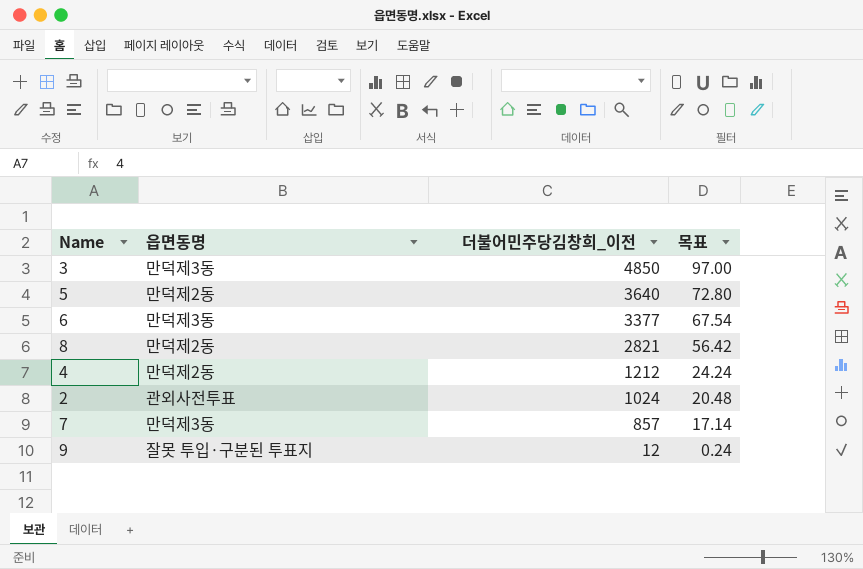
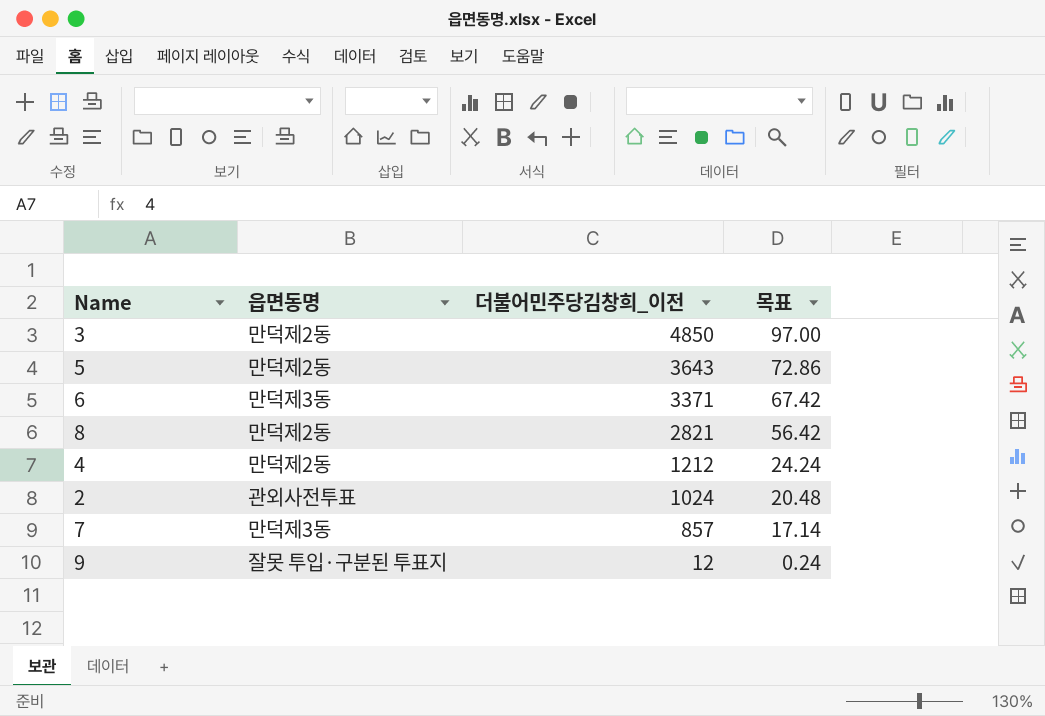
3 | 읍면동명: 만덕제3동 -> 만덕제2동
5 | 더불어민주당김창희_이전: 3640 -> 3643
5 | 목표: 72.80 -> 72.86
6 | 더불어민주당김창희_이전: 3377 -> 3371
6 | 목표: 67.54 -> 67.42

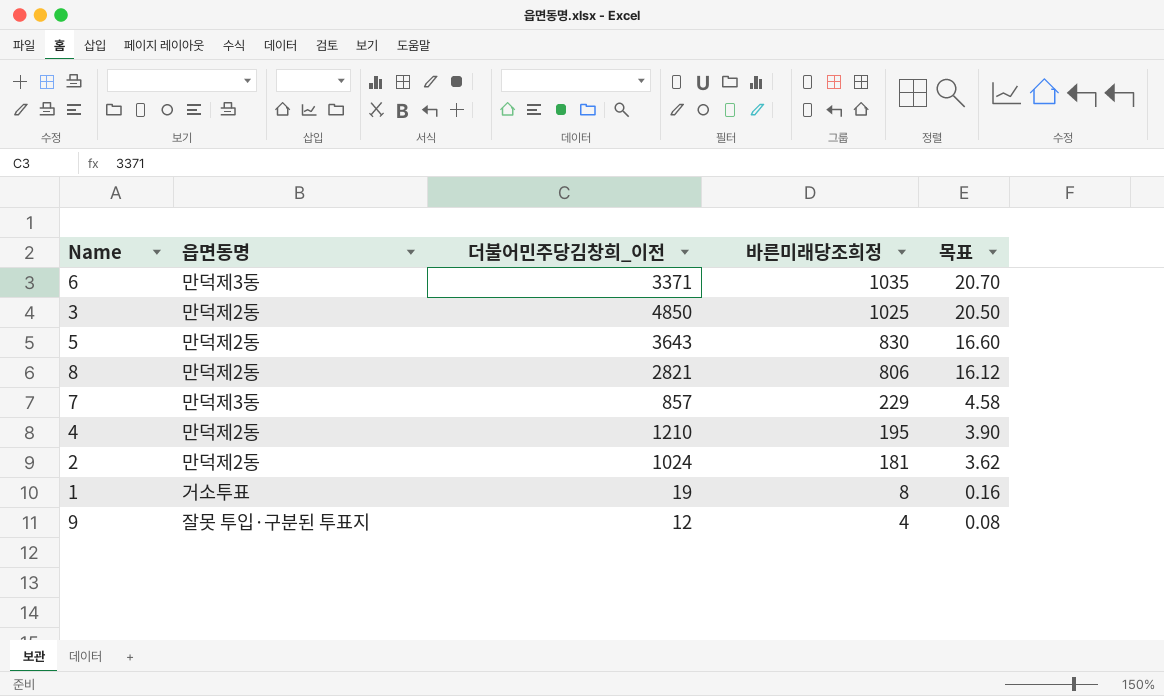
row order: 더불어민주당김창희_이전 descending -> 바른미래당조희정 descending
column 바른미래당조희정 | position: none -> 4
column 목표 | formula: [더불어민주당김창희_이전] * 0.02 -> [바른미래당조희정] * 0.02
4 | 더불어민주당김창희_이전: 1212 -> 1210
2 | 읍면동명: 관외사전투표 -> 만덕제2동
row 1: none -> 거소투표 | 19 | 8 | 0.16

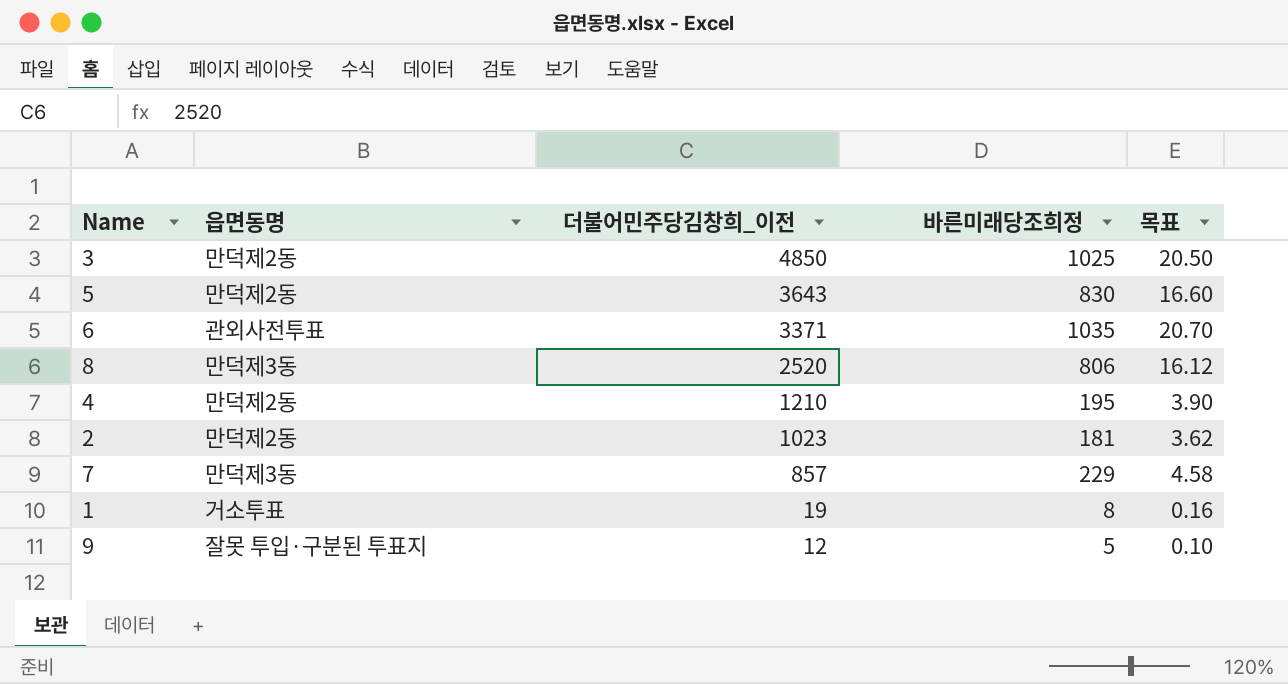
row order: 바른미래당조희정 descending -> 더불어민주당김창희_이전 descending
6 | 읍면동명: 만덕제3동 -> 관외사전투표
8 | 읍면동명: 만덕제2동 -> 만덕제3동
8 | 더불어민주당김창희_이전: 2821 -> 2520
2 | 더불어민주당김창희_이전: 1024 -> 1023
9 | 바른미래당조희정: 4 -> 5
9 | 목표: 0.08 -> 0.10

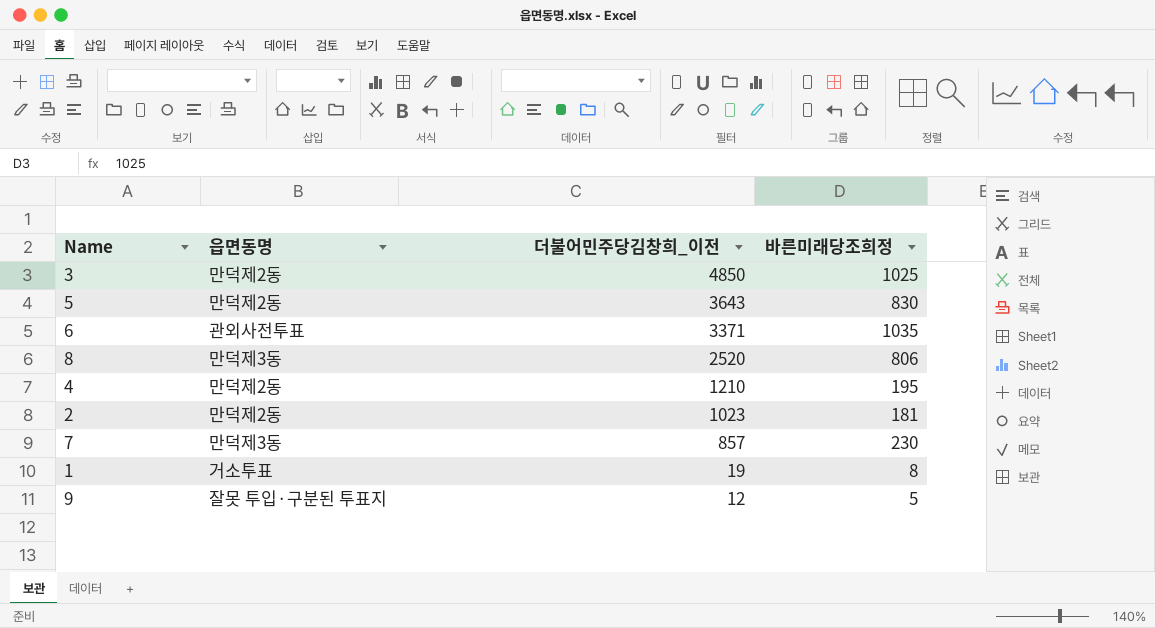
column 목표 | formula: [바른미래당조희정] * 0.02 -> none
7 | 바른미래당조희정: 229 -> 230

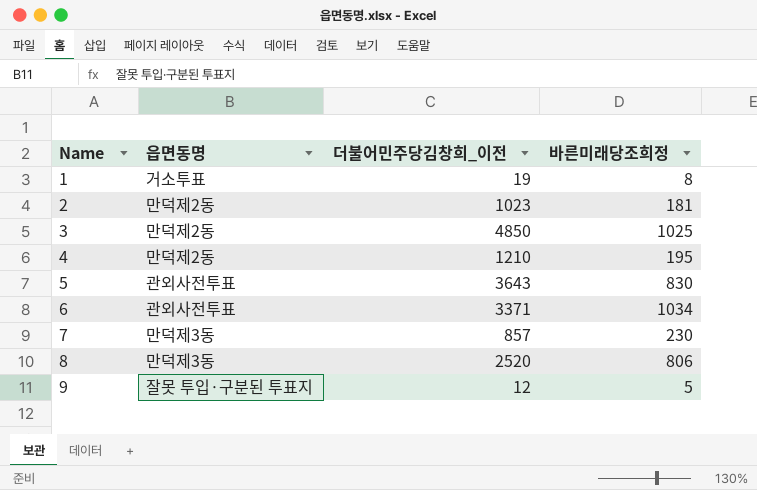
row order: 더불어민주당김창희_이전 descending -> Name ascending
5 | 읍면동명: 만덕제2동 -> 관외사전투표
6 | 바른미래당조희정: 1035 -> 1034

